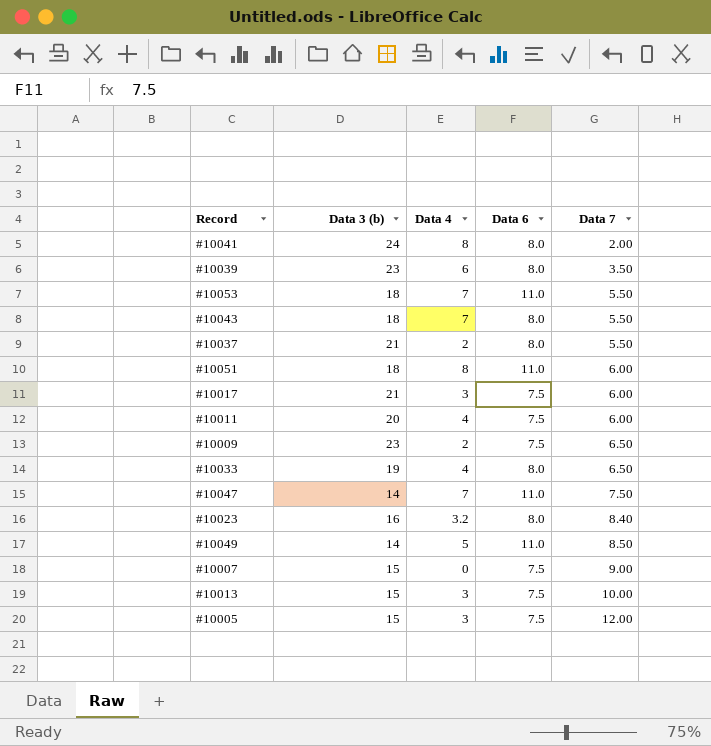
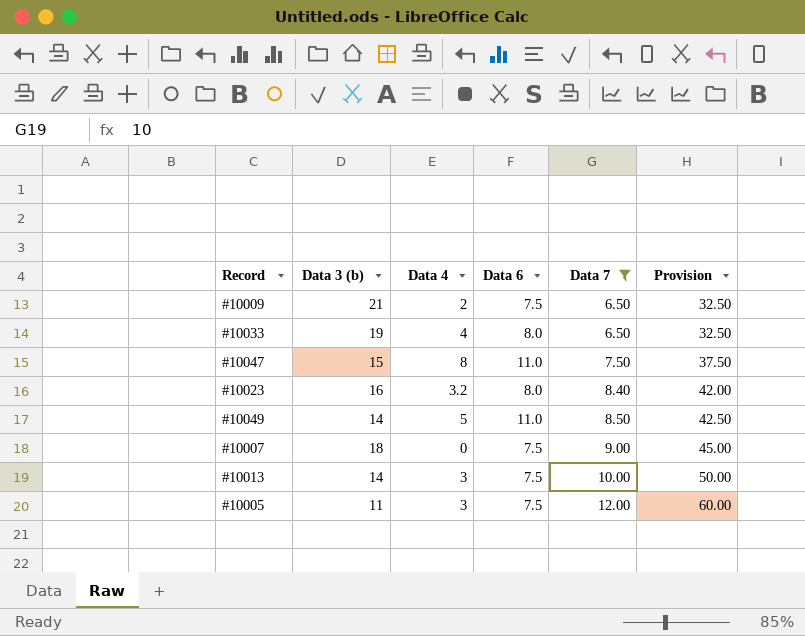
filter: none -> Data 7 >= 6.50
column Provision | formula: none -> [Data 7] * 5
#10009 | Data 3 (b): 23 -> 21
#10047 | Data 3 (b): 14 -> 15
#10047 | Data 4: 7 -> 8
#10007 | Data 3 (b): 15 -> 18
#10013 | Data 3 (b): 15 -> 14
#10005 | Data 3 (b): 15 -> 11

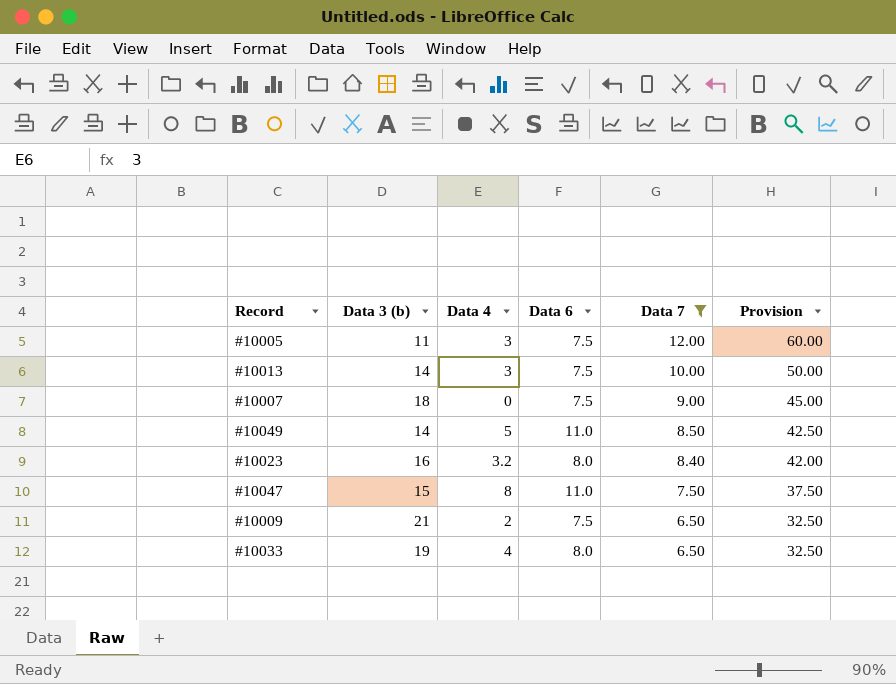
row order: Data 7 ascending -> Data 7 descending

